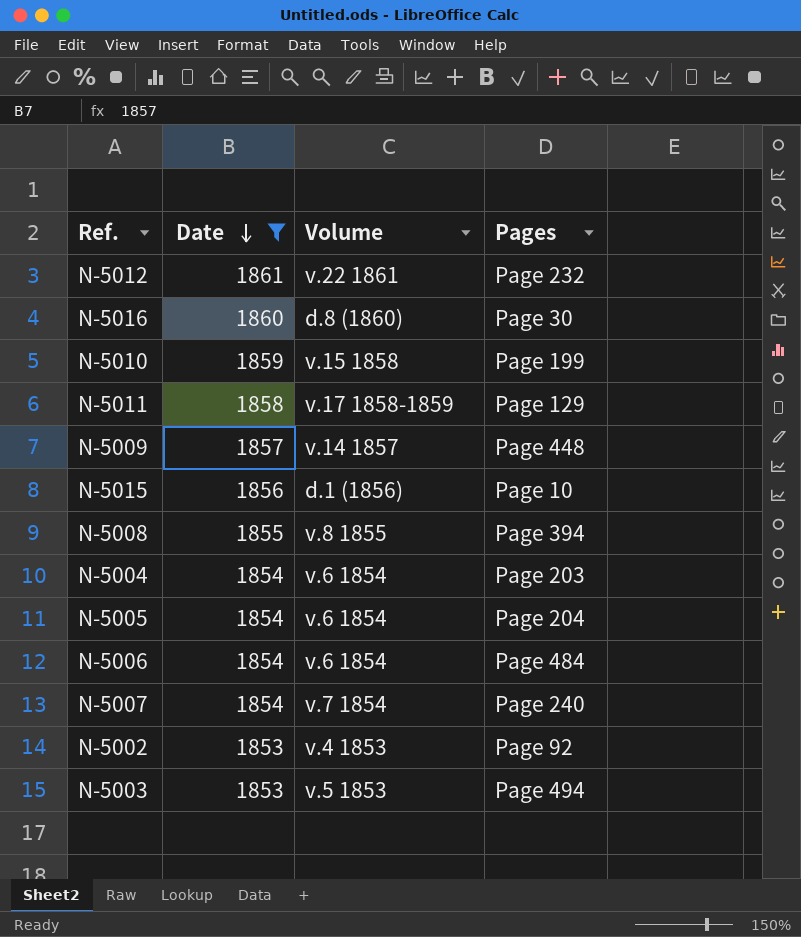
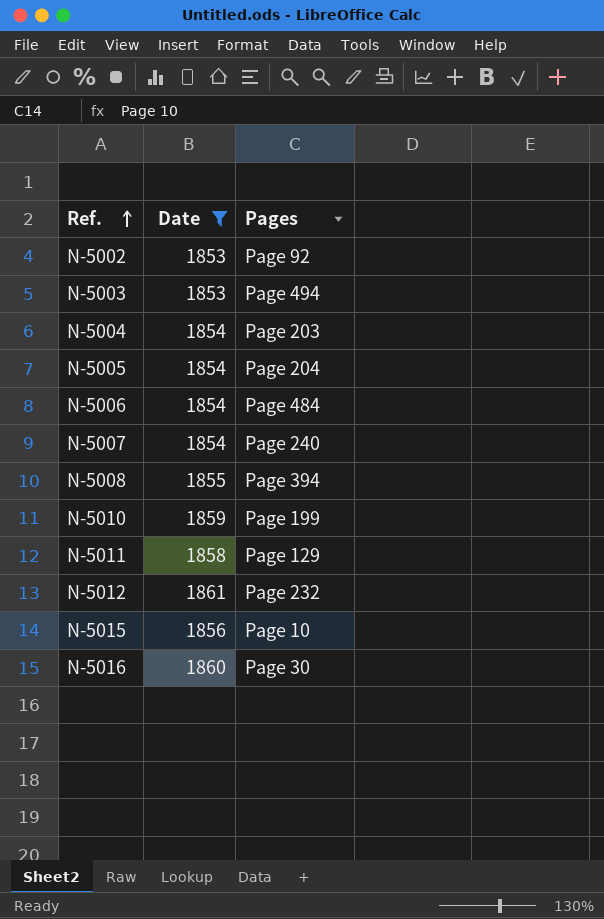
row order: Date descending -> Ref. ascending
column Volume | position: 3 -> none
row N-5009: 1857 | v.14 1857 | Page 448 -> none

